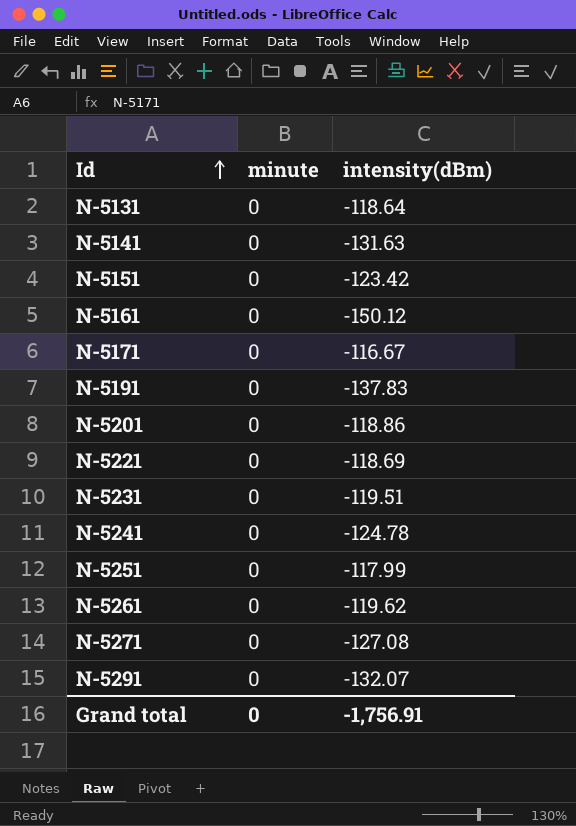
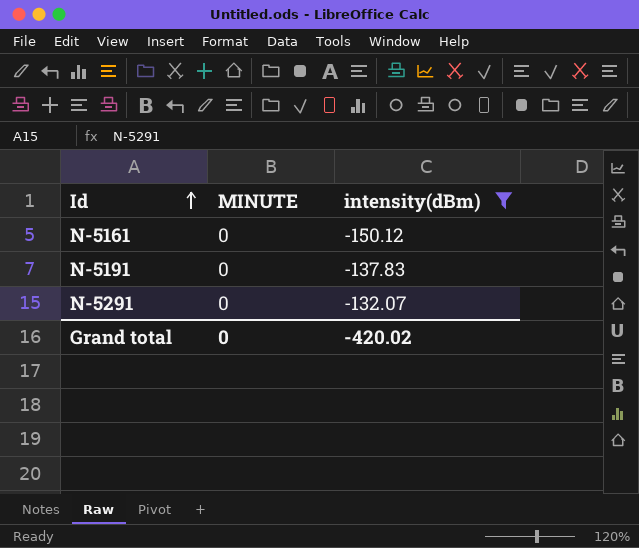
filter: none -> intensity(dBm) <= -132.07
column name: minute -> MINUTE
Grand total | intensity(dBm): -1,756.91 -> -420.02

